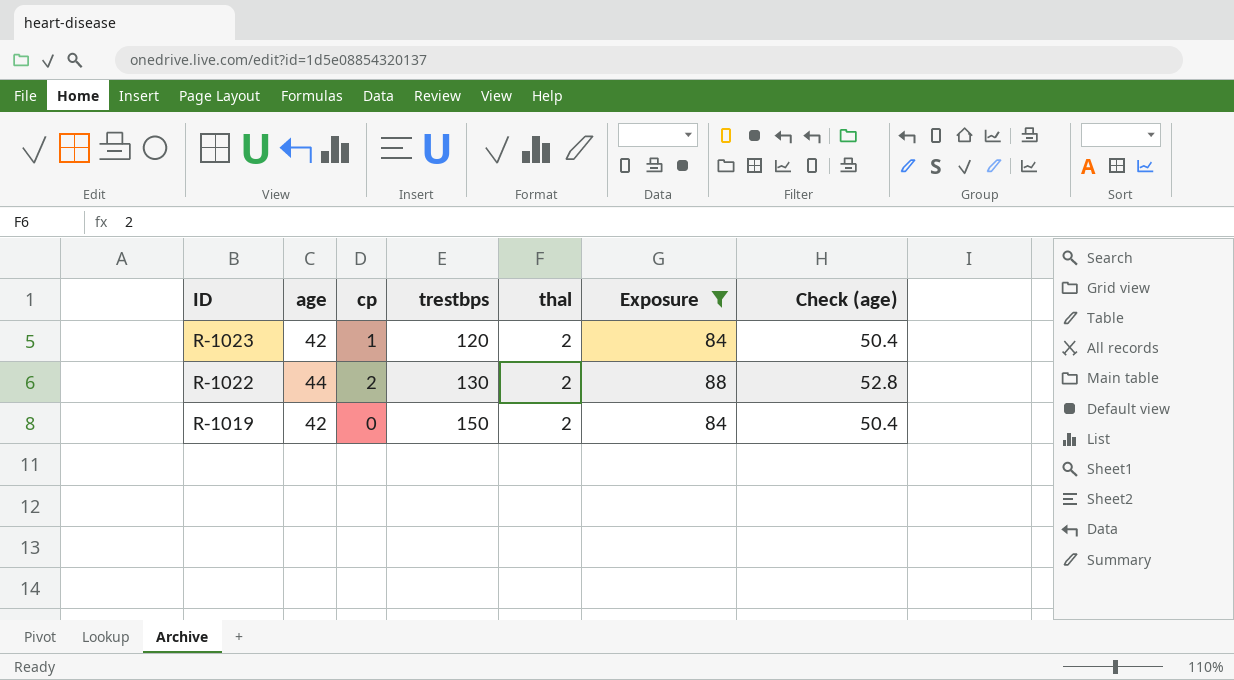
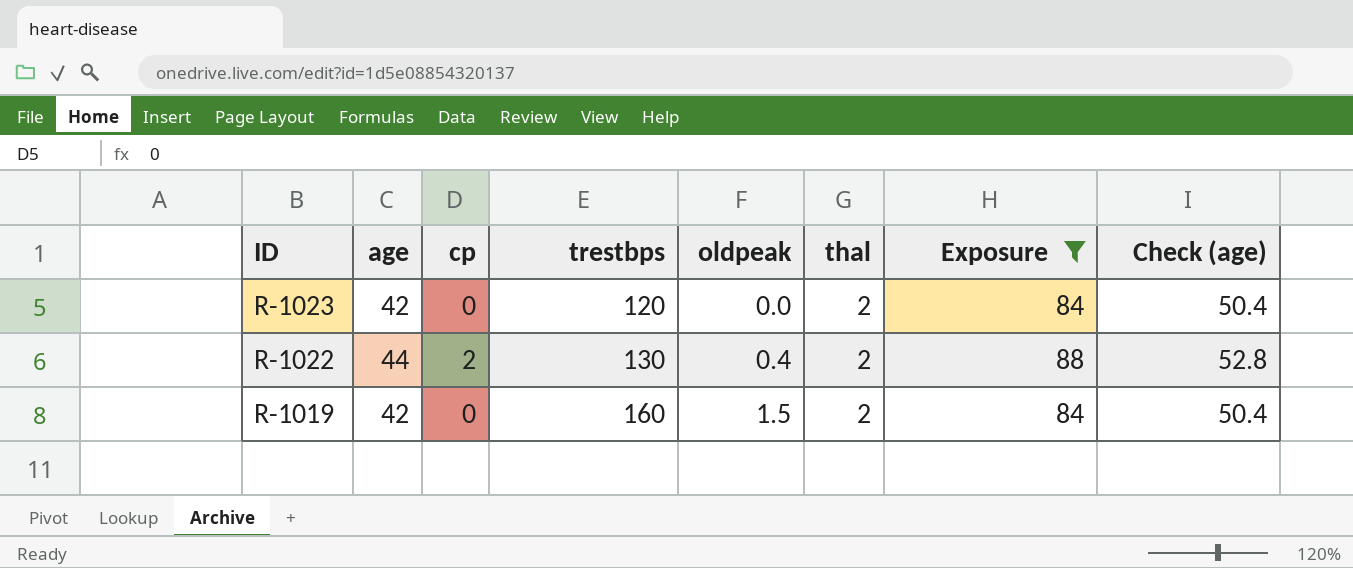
column oldpeak | position: none -> 5
R-1023 | cp: 1 -> 0
R-1019 | trestbps: 150 -> 160

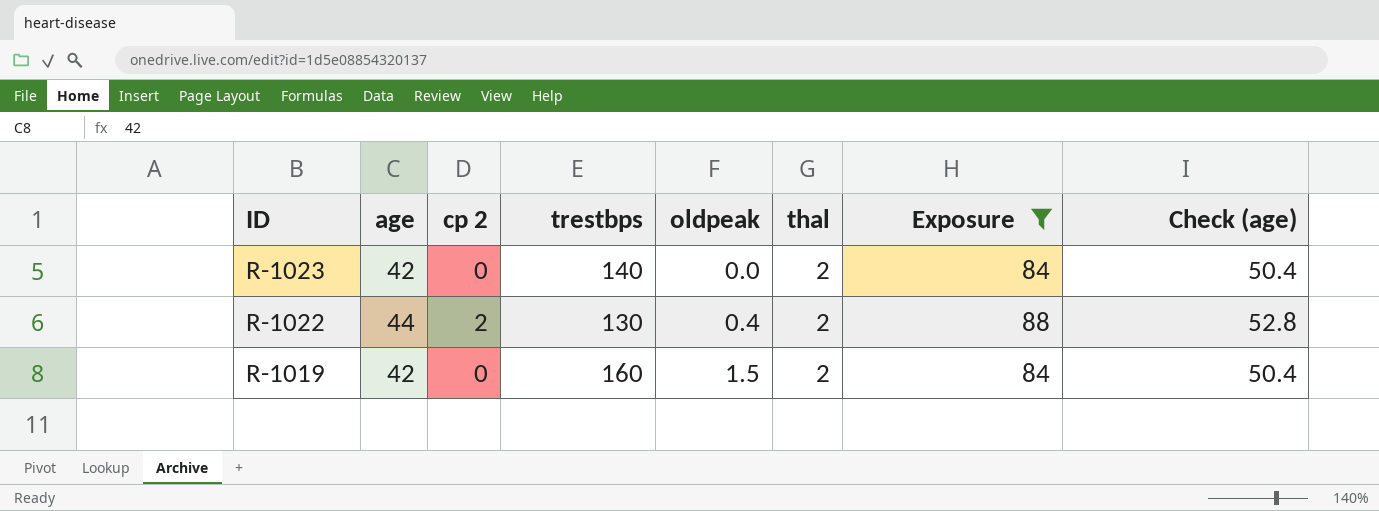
column name: cp -> cp 2
R-1023 | trestbps: 120 -> 140

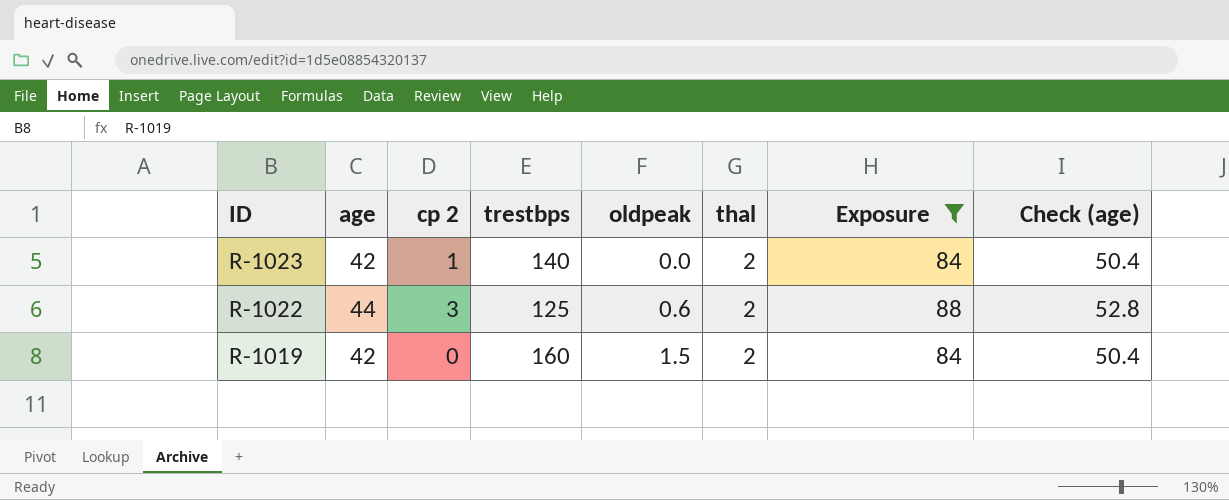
R-1023 | cp 2: 0 -> 1
R-1022 | cp 2: 2 -> 3
R-1022 | trestbps: 130 -> 125
R-1022 | oldpeak: 0.4 -> 0.6

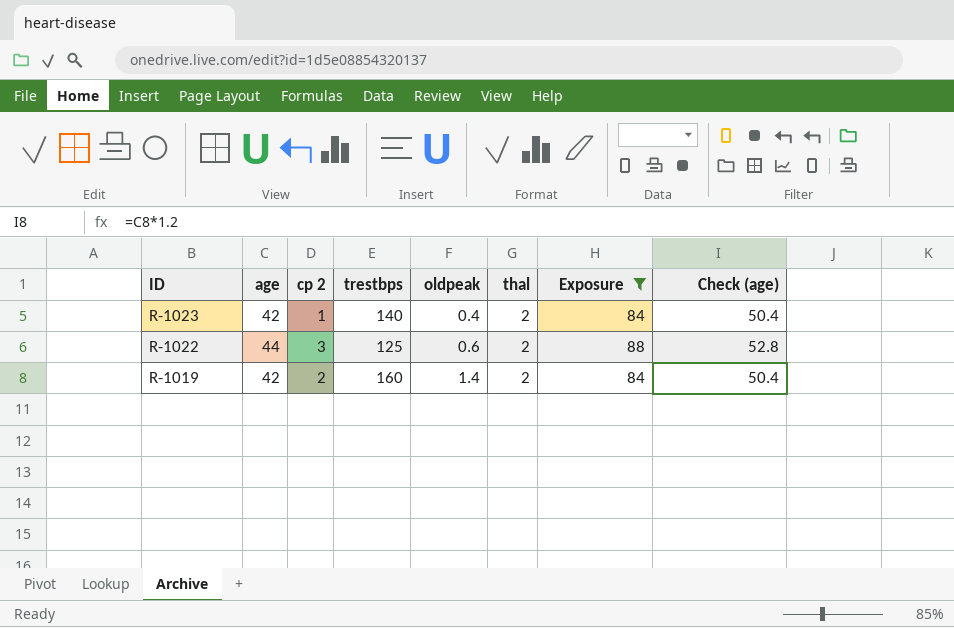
R-1023 | oldpeak: 0.0 -> 0.4
R-1019 | cp 2: 0 -> 2
R-1019 | oldpeak: 1.5 -> 1.4

